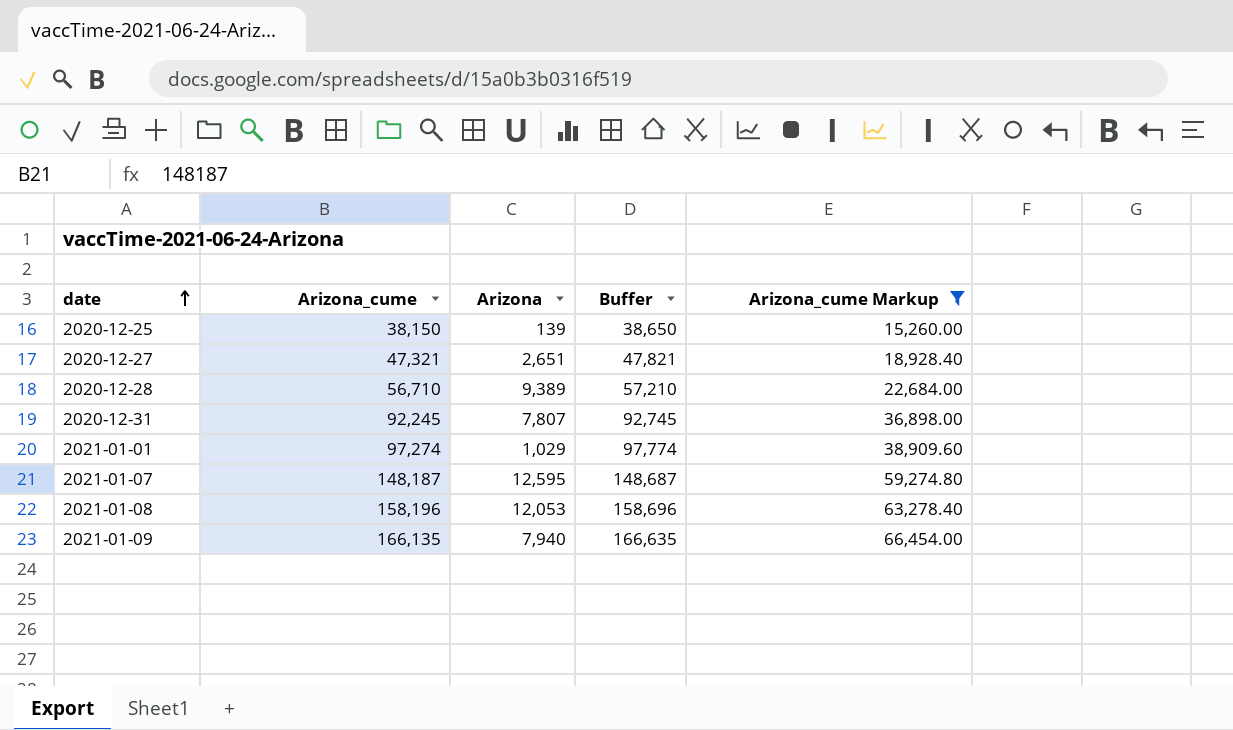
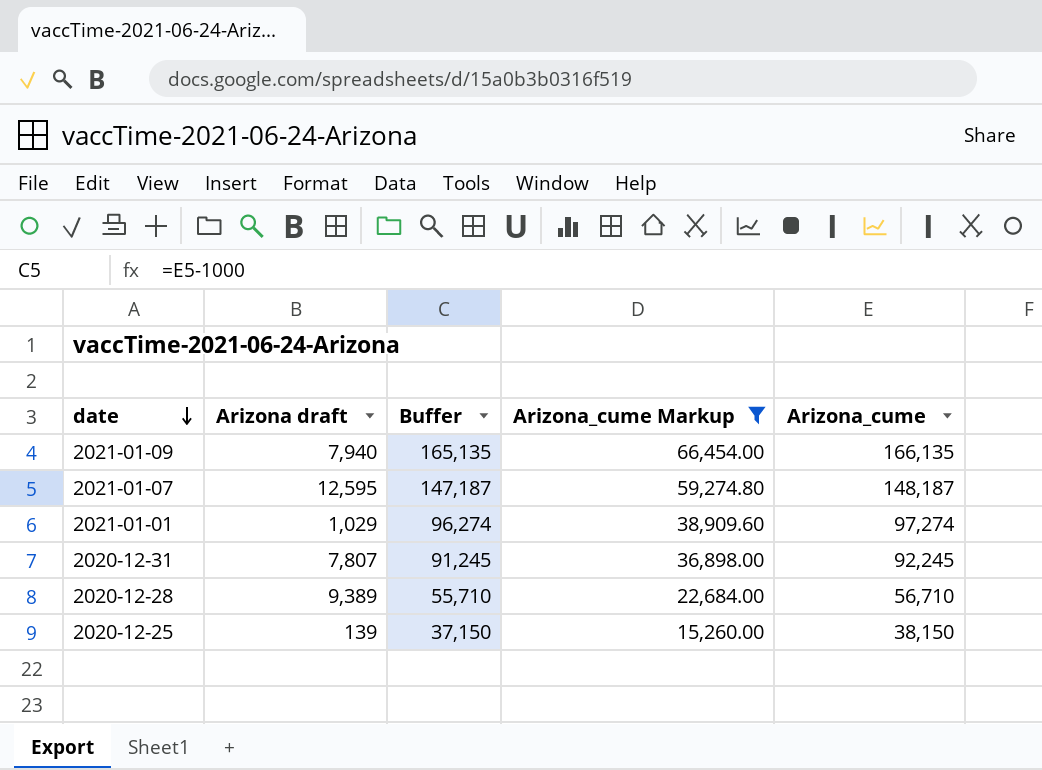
row order: date ascending -> date descending
column name: Arizona -> Arizona draft
column Buffer | formula: [Arizona_cume] + 500 -> [Arizona_cume] - 1000
column Arizona_cume | position: 2 -> 5
row 2020-12-27: 47,321 | 2,651 | 47,821 | 18,928.40 -> none
row 2021-01-08: 158,196 | 12,053 | 158,696 | 63,278.40 -> none

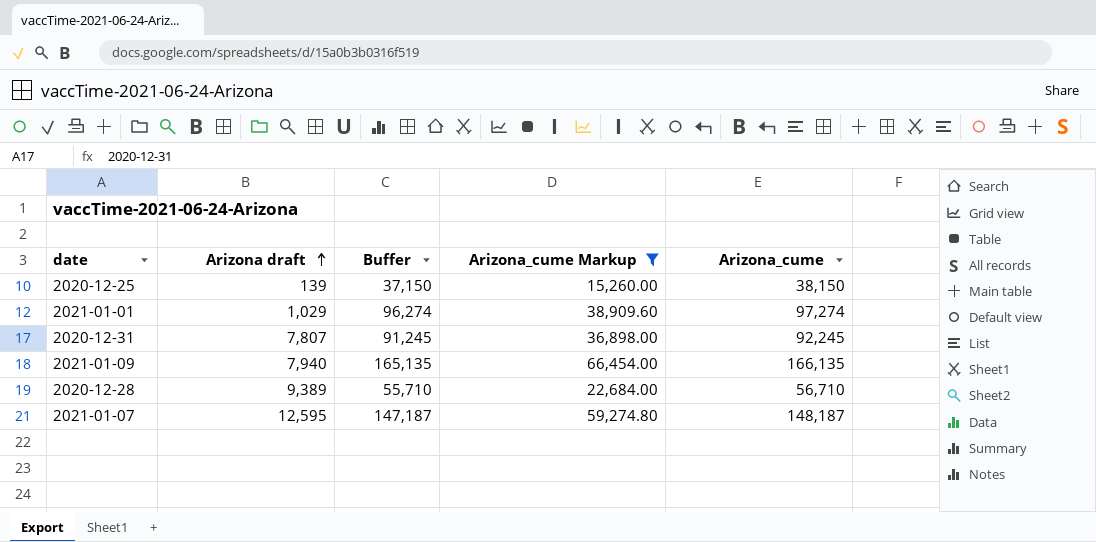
row order: date descending -> Arizona draft ascending

